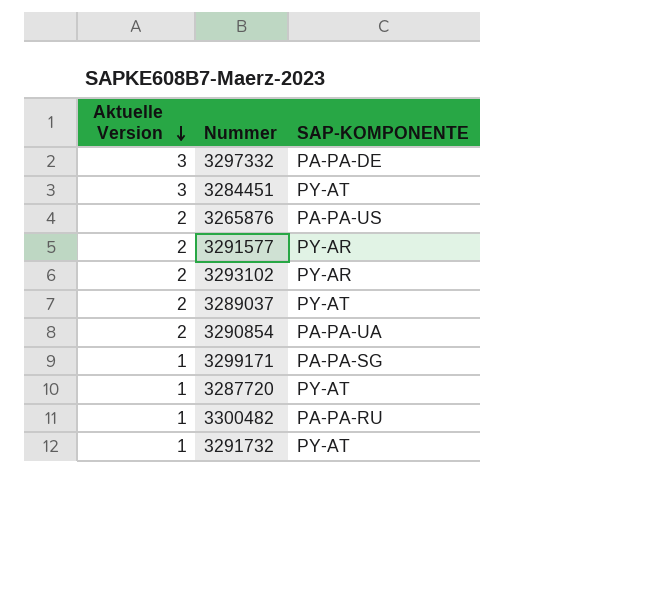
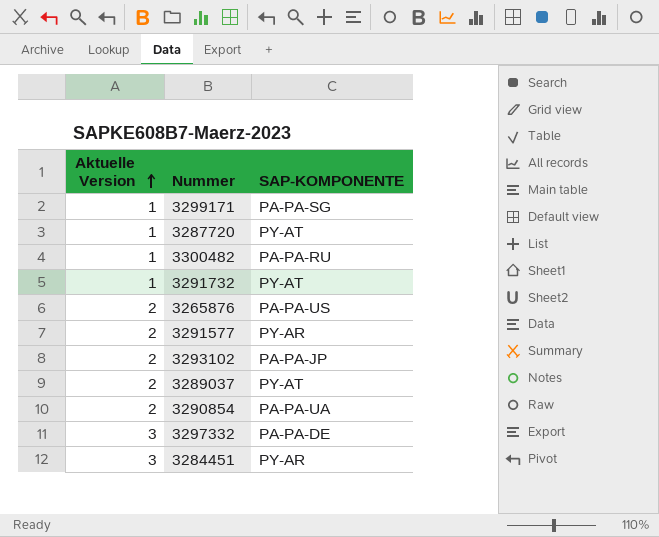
row order: Aktuelle Version descending -> Aktuelle Version ascending
3293102 | SAP-KOMPONENTE: PY-AR -> PA-PA-JP
3284451 | SAP-KOMPONENTE: PY-AT -> PY-AR

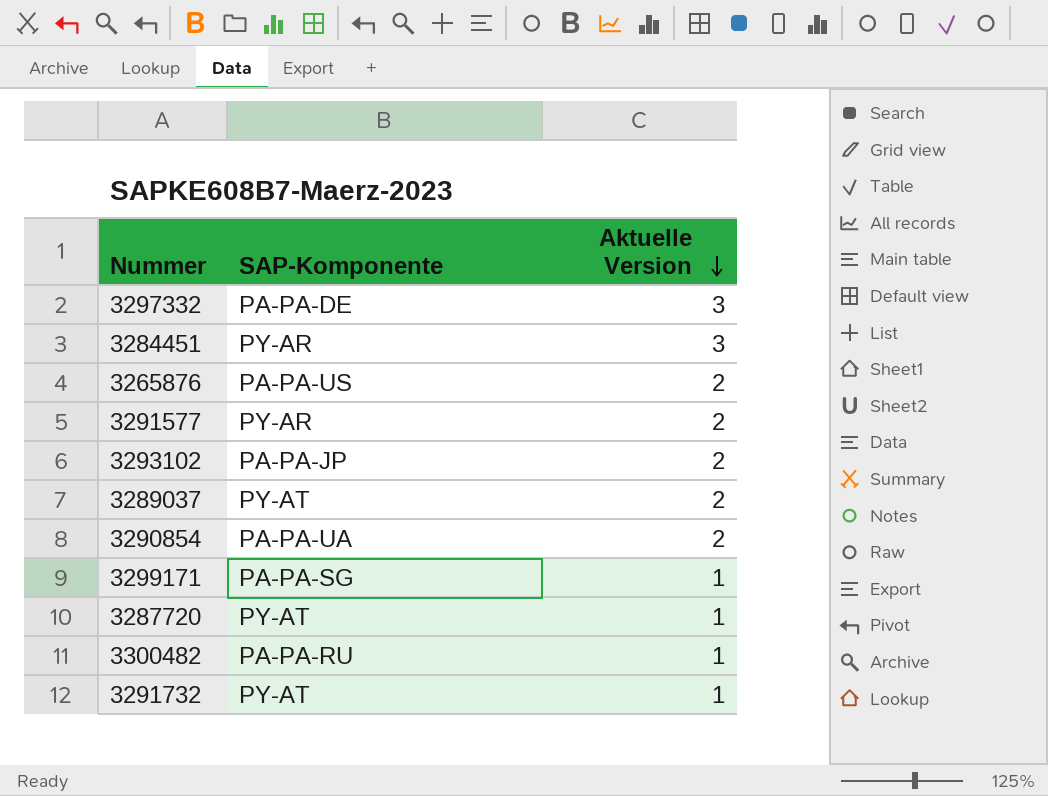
row order: Aktuelle Version ascending -> Aktuelle Version descending
column name: SAP-KOMPONENTE -> SAP-Komponente
column Aktuelle Version | position: 1 -> 3

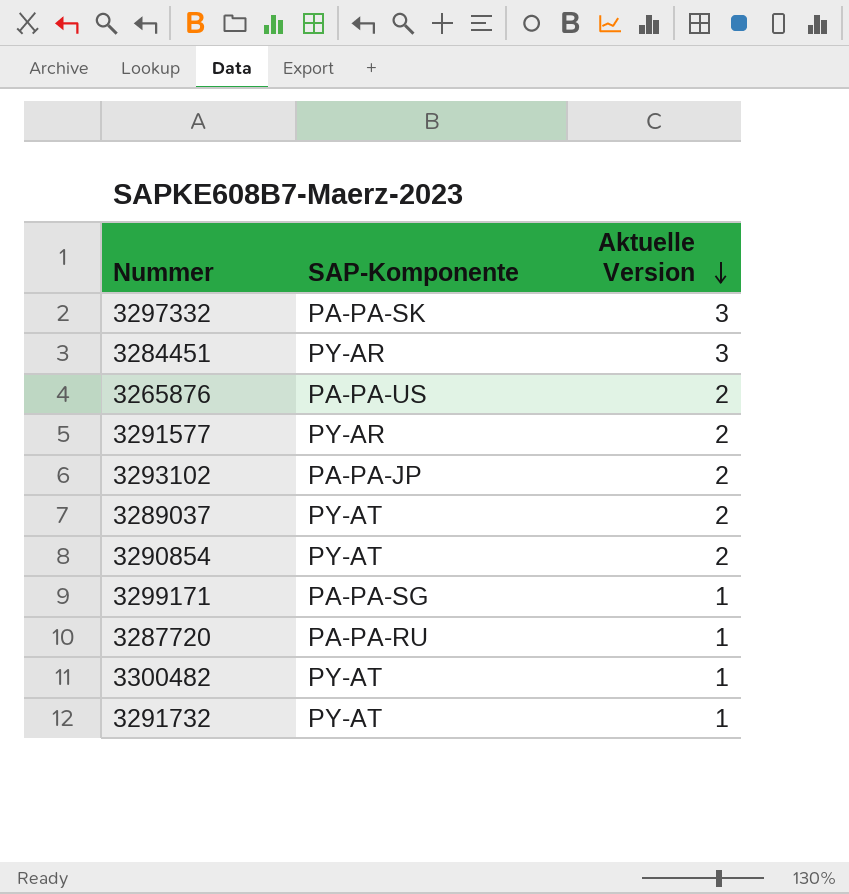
3297332 | SAP-Komponente: PA-PA-DE -> PA-PA-SK
3290854 | SAP-Komponente: PA-PA-UA -> PY-AT
3287720 | SAP-Komponente: PY-AT -> PA-PA-RU
3300482 | SAP-Komponente: PA-PA-RU -> PY-AT

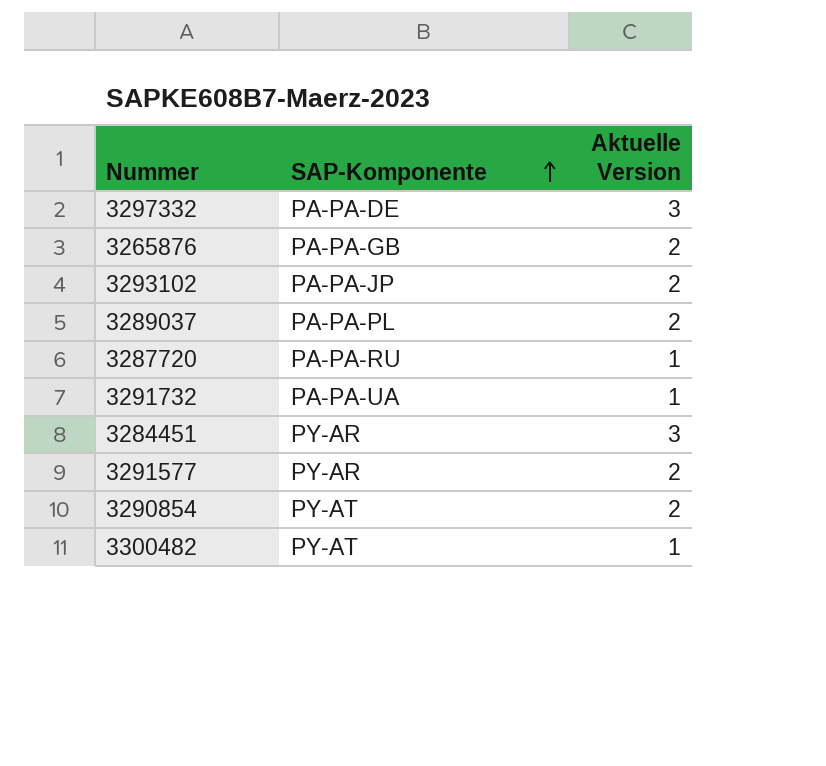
row order: Aktuelle Version descending -> SAP-Komponente ascending
row 3299171: PA-PA-SG | 1 -> none
3297332 | SAP-Komponente: PA-PA-SK -> PA-PA-DE
3265876 | SAP-Komponente: PA-PA-US -> PA-PA-GB
3289037 | SAP-Komponente: PY-AT -> PA-PA-PL
3291732 | SAP-Komponente: PY-AT -> PA-PA-UA

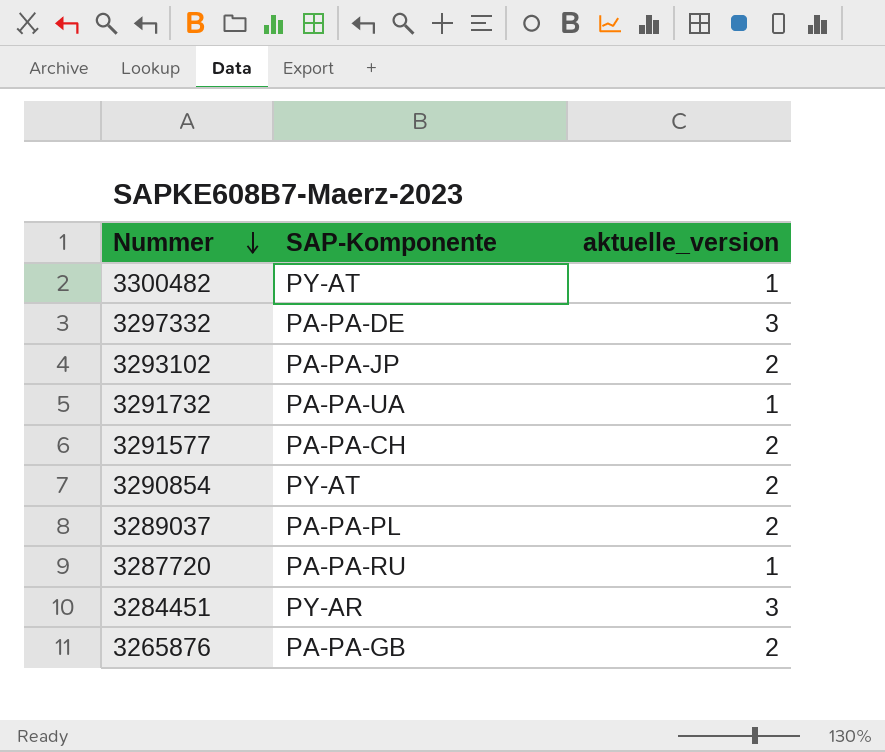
row order: SAP-Komponente ascending -> Nummer descending
column name: Aktuelle Version -> aktuelle_version
3291577 | SAP-Komponente: PY-AR -> PA-PA-CH

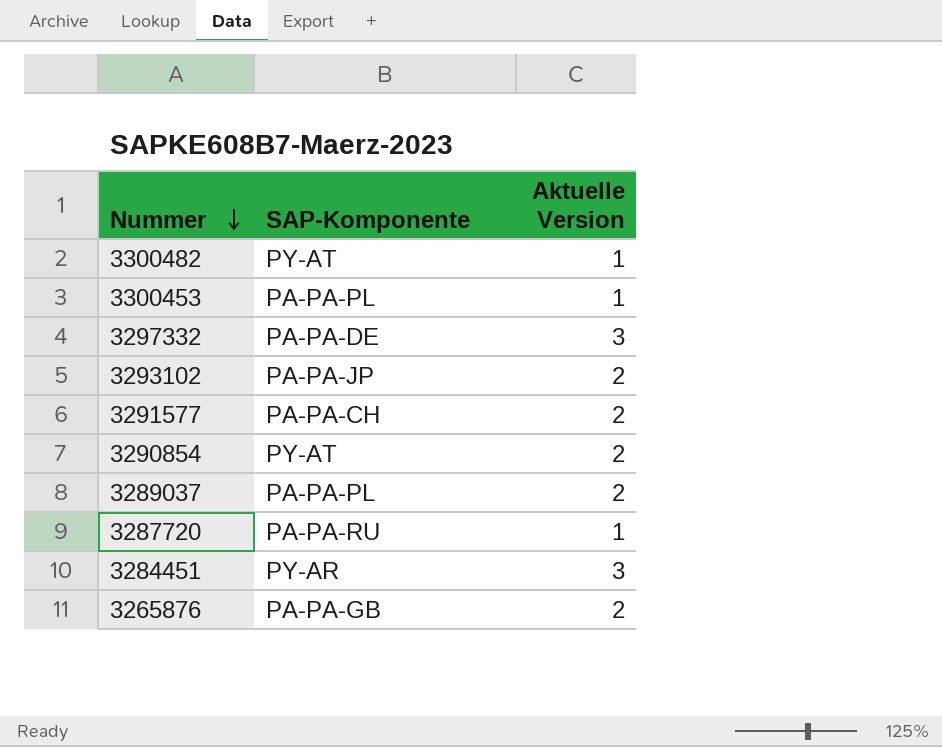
column name: aktuelle_version -> Aktuelle Version
row 3291732: PA-PA-UA | 1 -> none
row 3300453: none -> PA-PA-PL | 1

